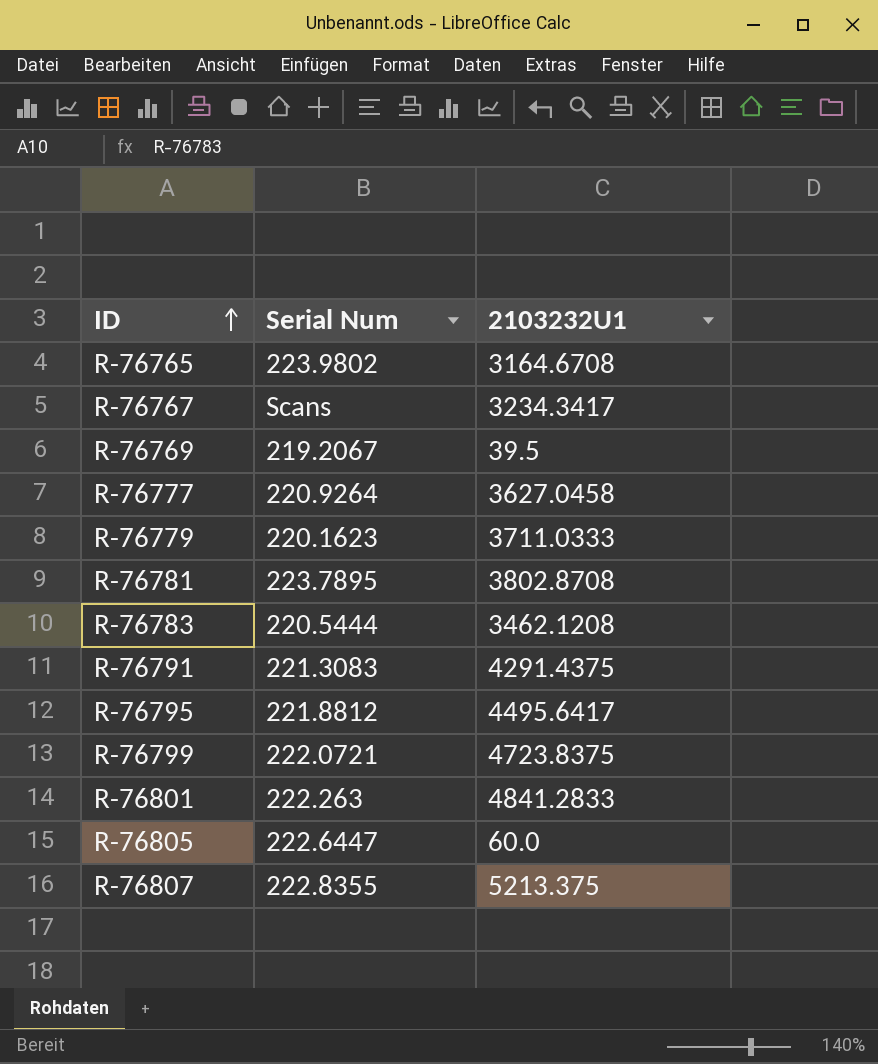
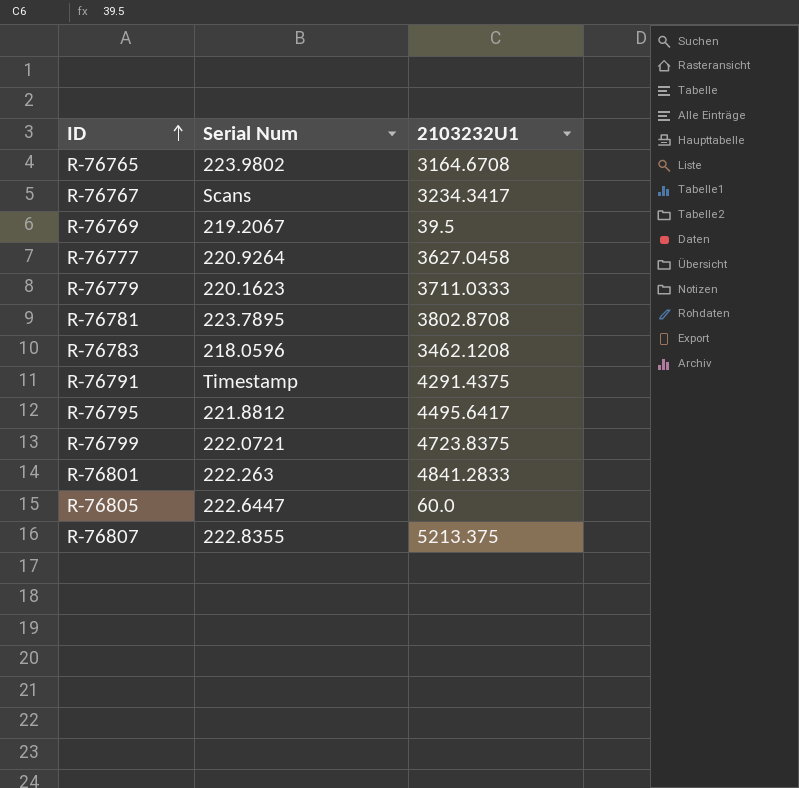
R-76783 | Serial Num: 220.5444 -> 218.0596
R-76791 | Serial Num: 221.3083 -> Timestamp

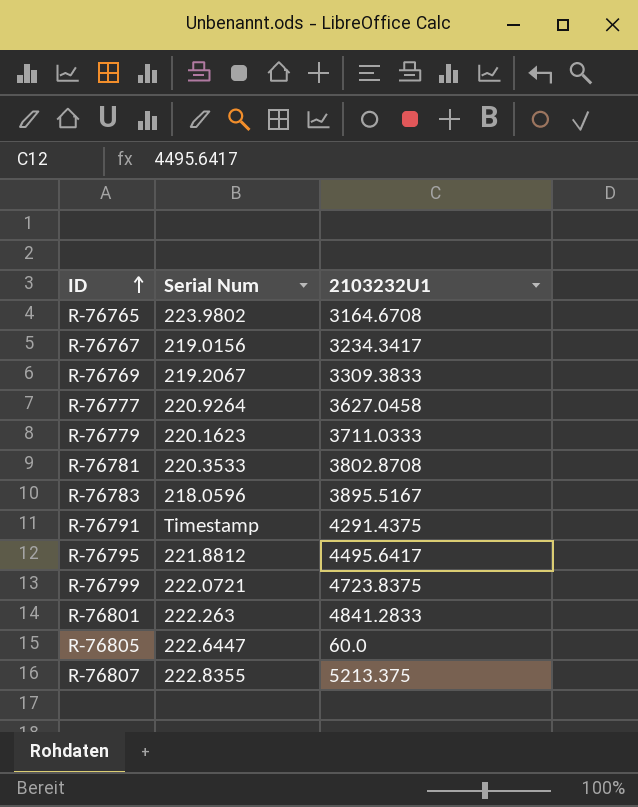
R-76767 | Serial Num: Scans -> 219.0156
R-76769 | 2103232U1: 39.5 -> 3309.3833
R-76781 | Serial Num: 223.7895 -> 220.3533
R-76783 | 2103232U1: 3462.1208 -> 3895.5167

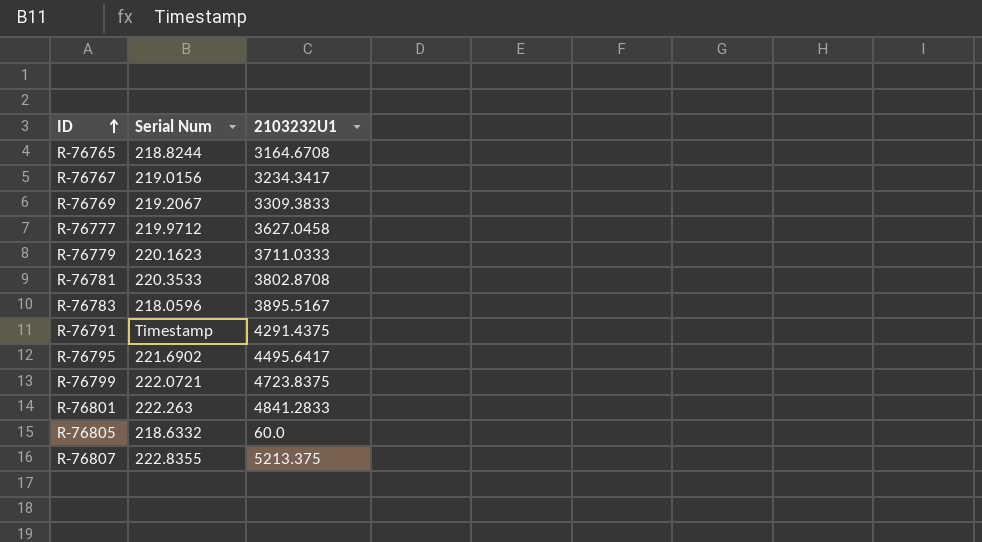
R-76765 | Serial Num: 223.9802 -> 218.8244
R-76777 | Serial Num: 220.9264 -> 219.9712
R-76795 | Serial Num: 221.8812 -> 221.6902
R-76805 | Serial Num: 222.6447 -> 218.6332

